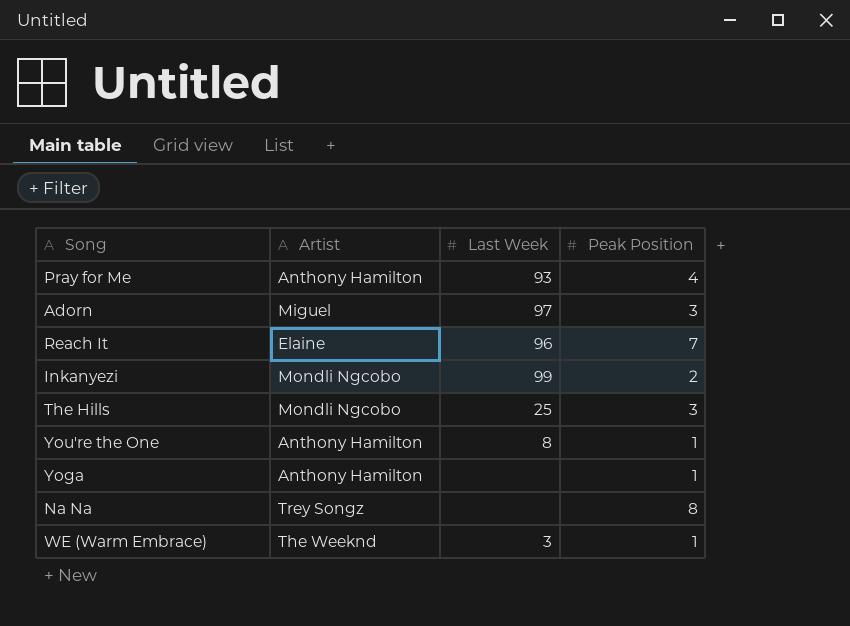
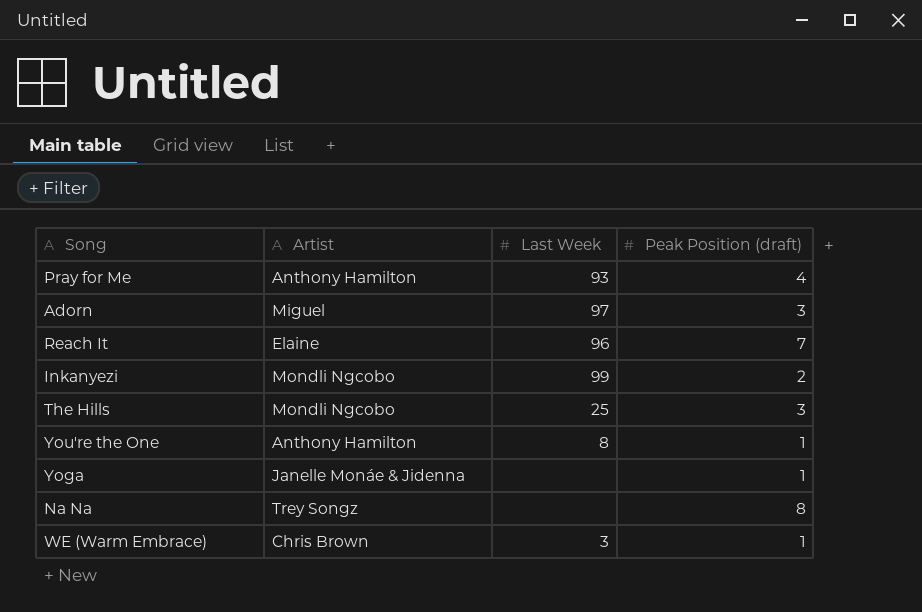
column name: Peak Position -> Peak Position (draft)
Yoga | Artist: Anthony Hamilton -> Janelle Monáe & Jidenna
WE (Warm Embrace) | Artist: The Weeknd -> Chris Brown

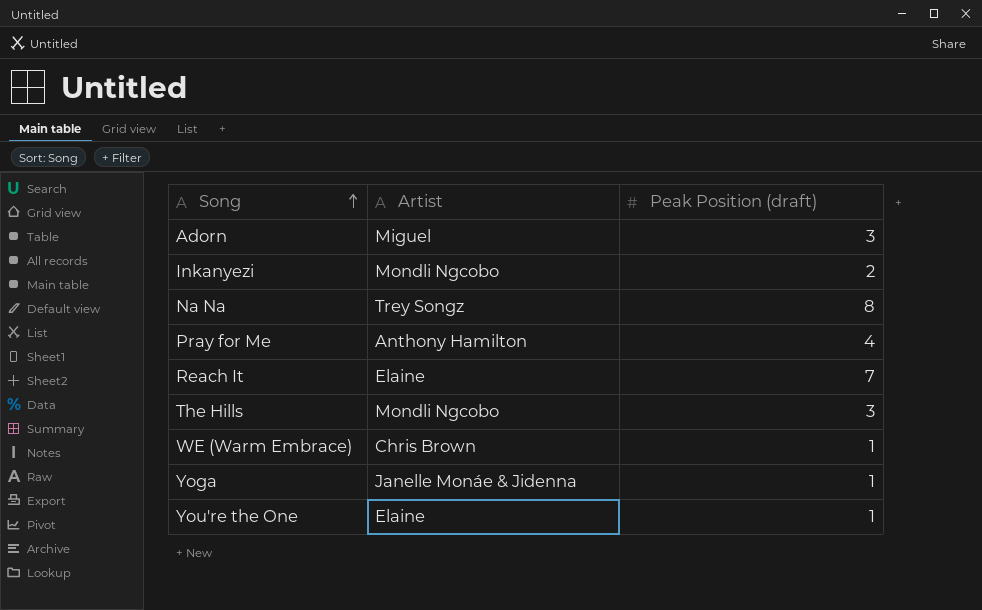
row order: none -> Song ascending
column Last Week | position: 3 -> none
You're the One | Artist: Anthony Hamilton -> Elaine

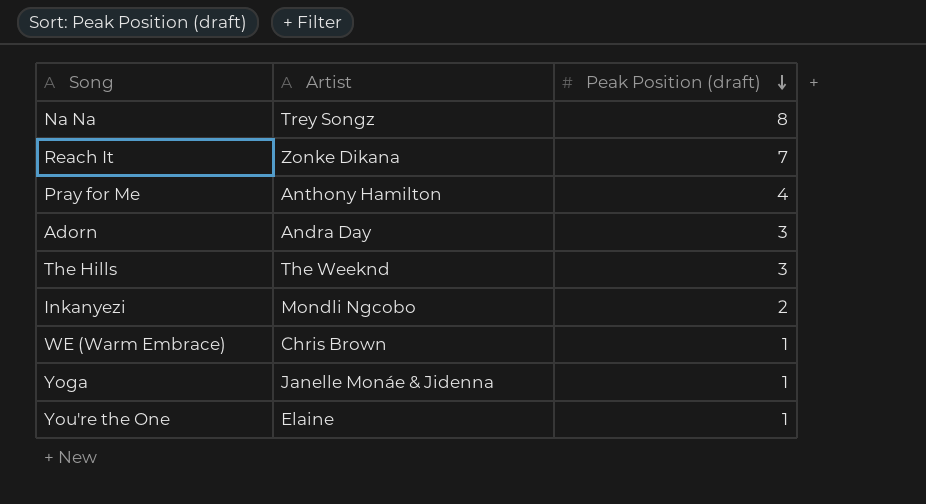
row order: Song ascending -> Peak Position (draft) descending
Reach It | Artist: Elaine -> Zonke Dikana
Adorn | Artist: Miguel -> Andra Day
The Hills | Artist: Mondli Ngcobo -> The Weeknd

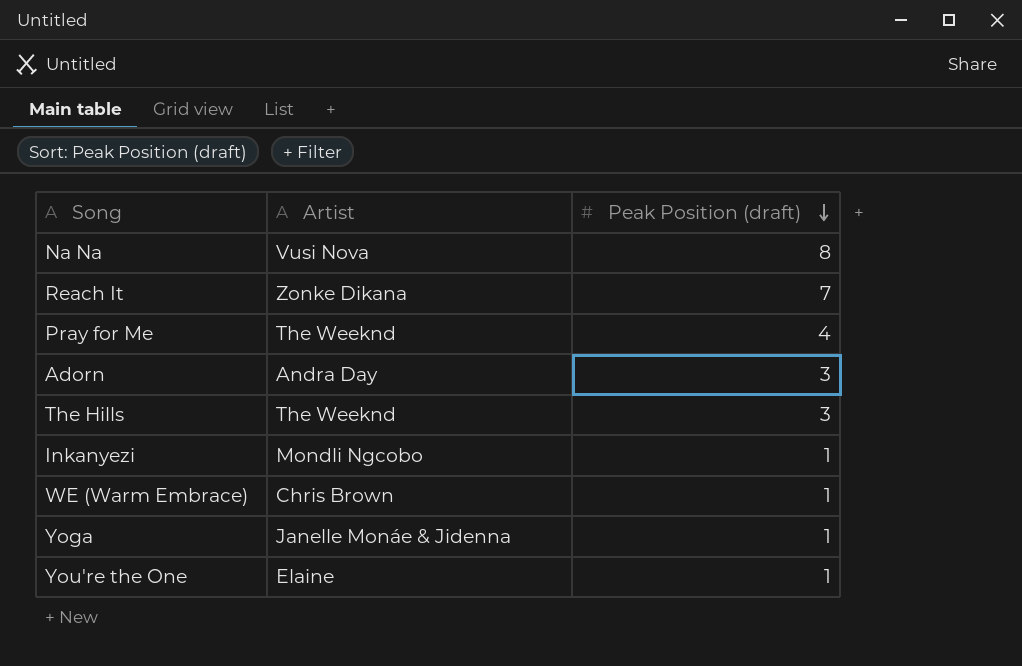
Na Na | Artist: Trey Songz -> Vusi Nova
Pray for Me | Artist: Anthony Hamilton -> The Weeknd
Inkanyezi | Peak Position (draft): 2 -> 1

